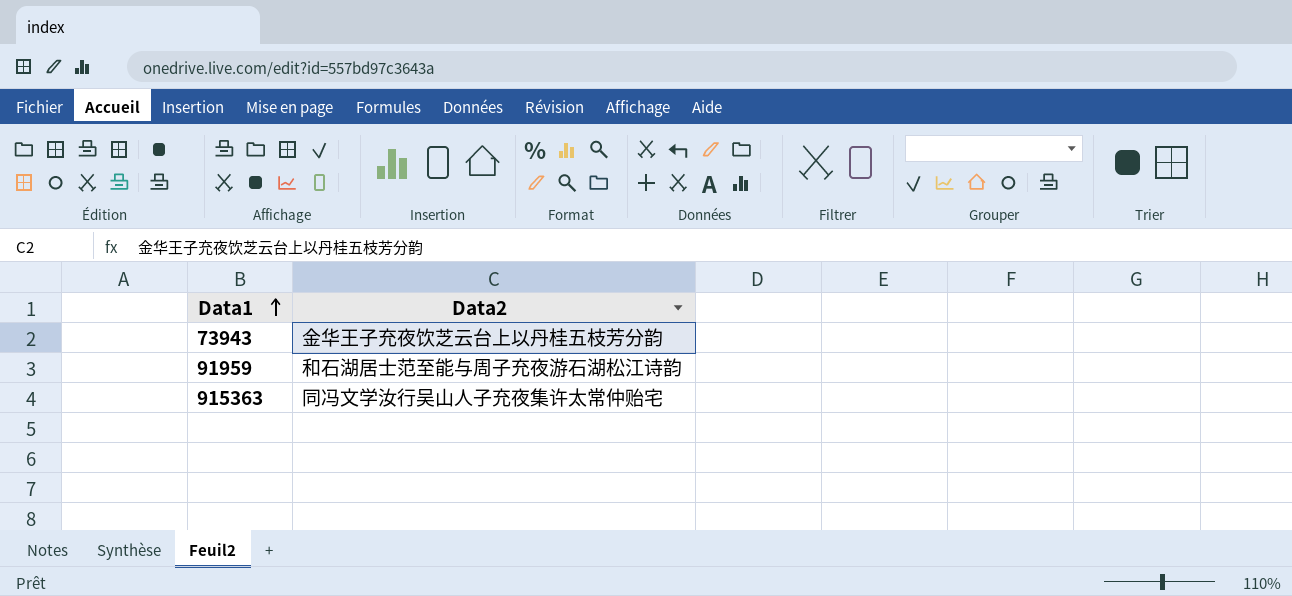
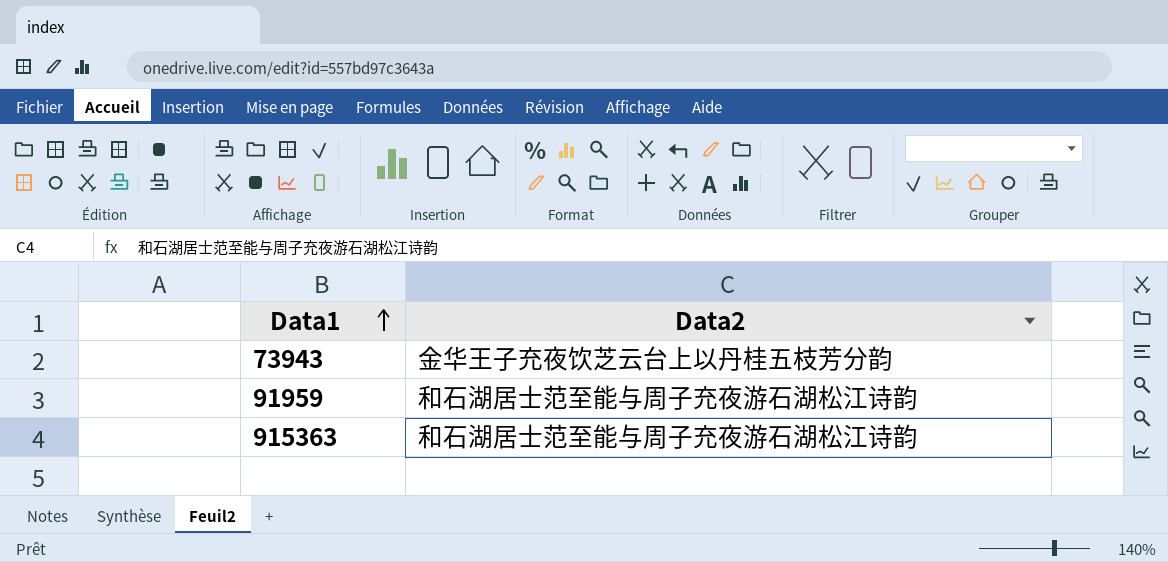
915363 | Data2: 同冯文学汝行吴山人子充夜集许太常仲贻宅 -> 和石湖居士范至能与周子充夜游石湖松江诗韵

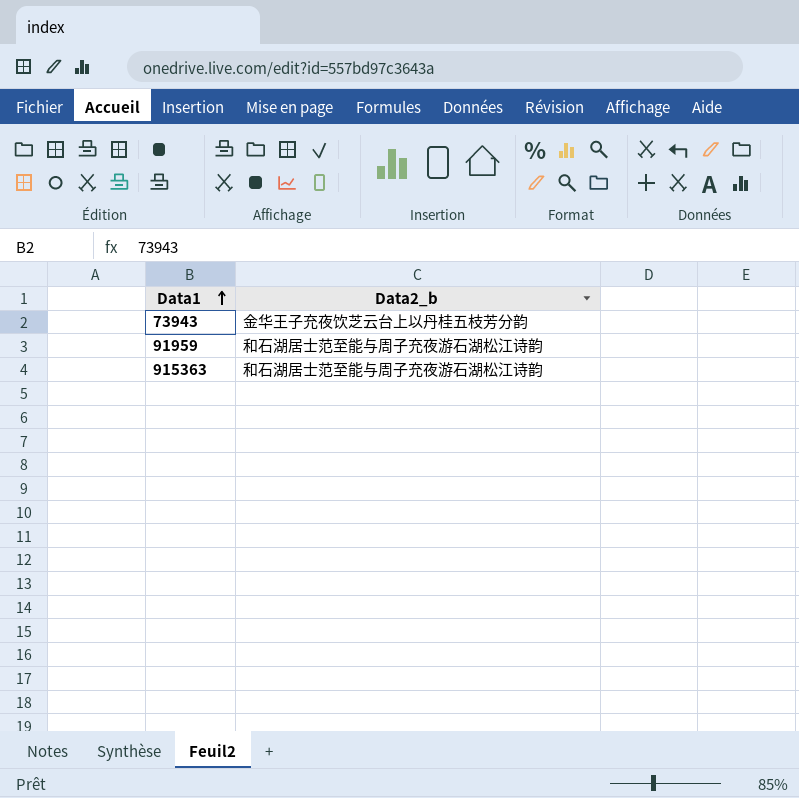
column name: Data2 -> Data2_b

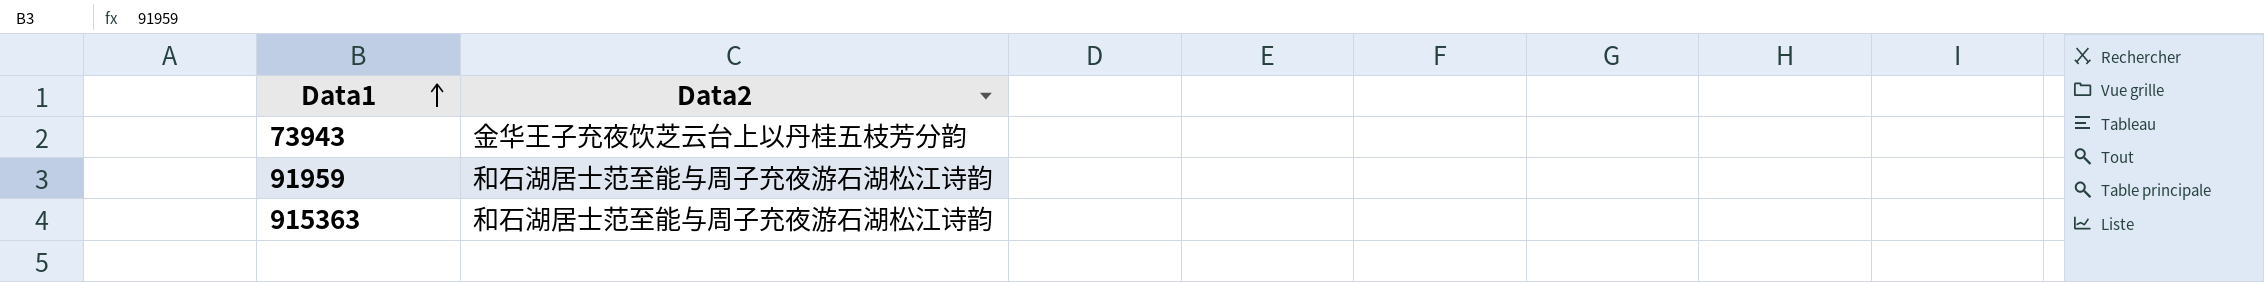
column name: Data2_b -> Data2

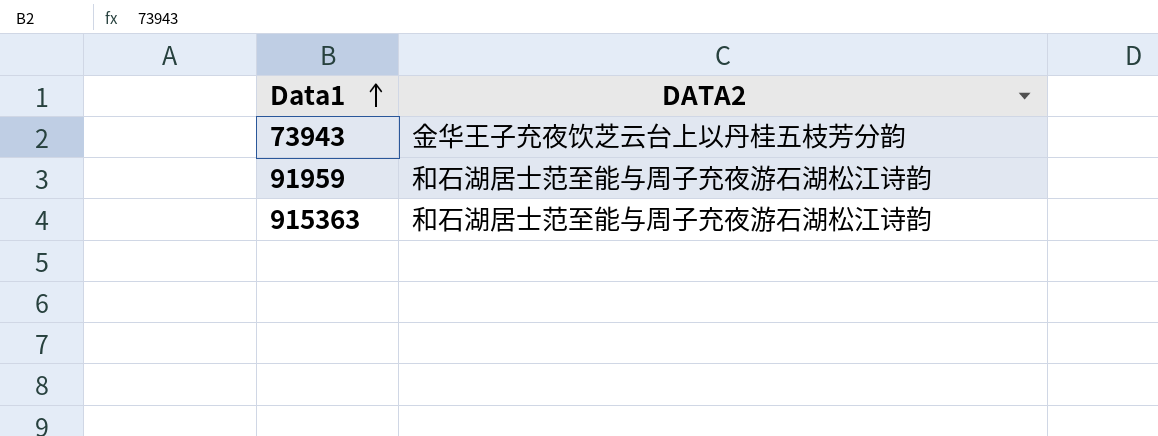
column name: Data2 -> DATA2

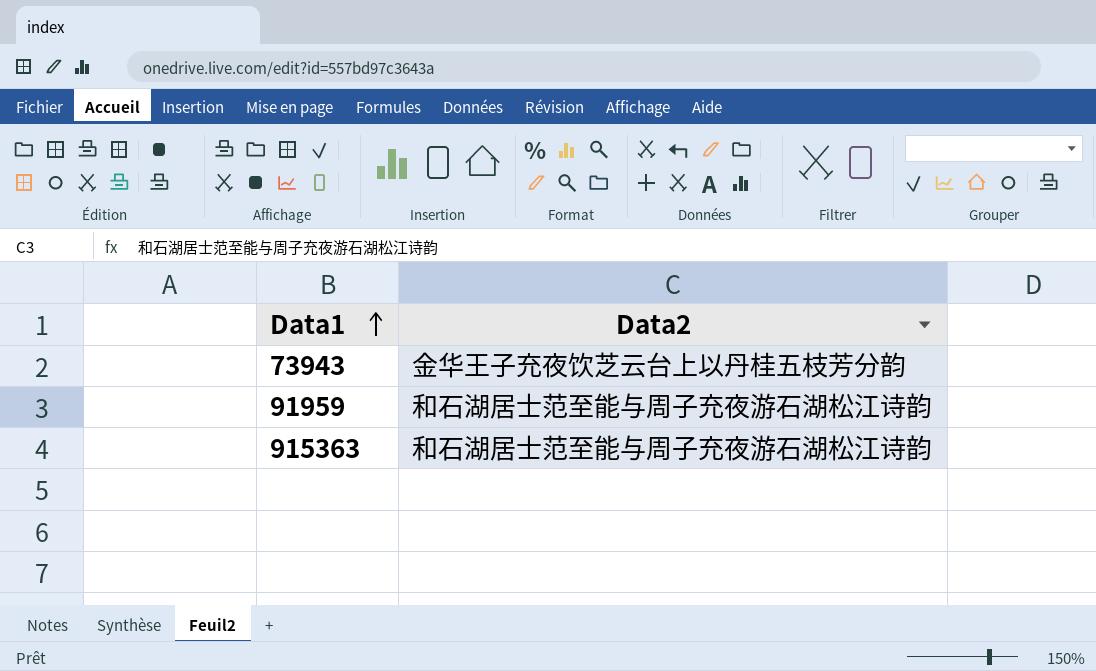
column name: DATA2 -> Data2

